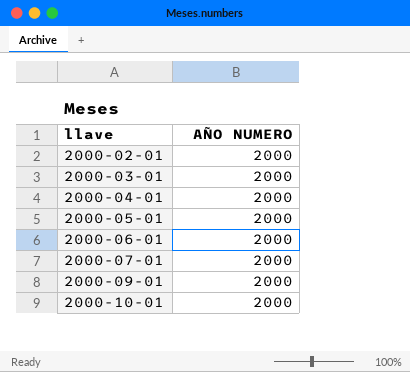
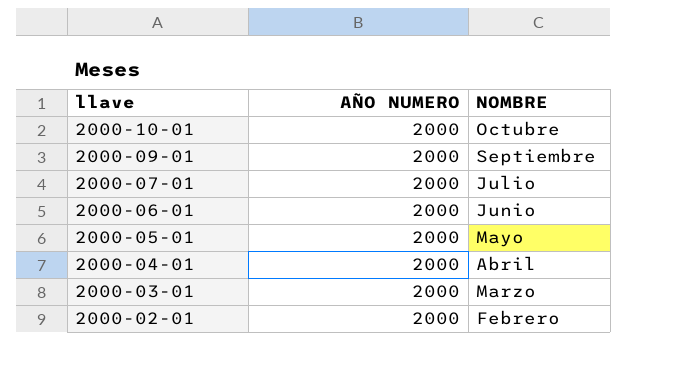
row order: llave ascending -> llave descending
column NOMBRE | position: none -> 3

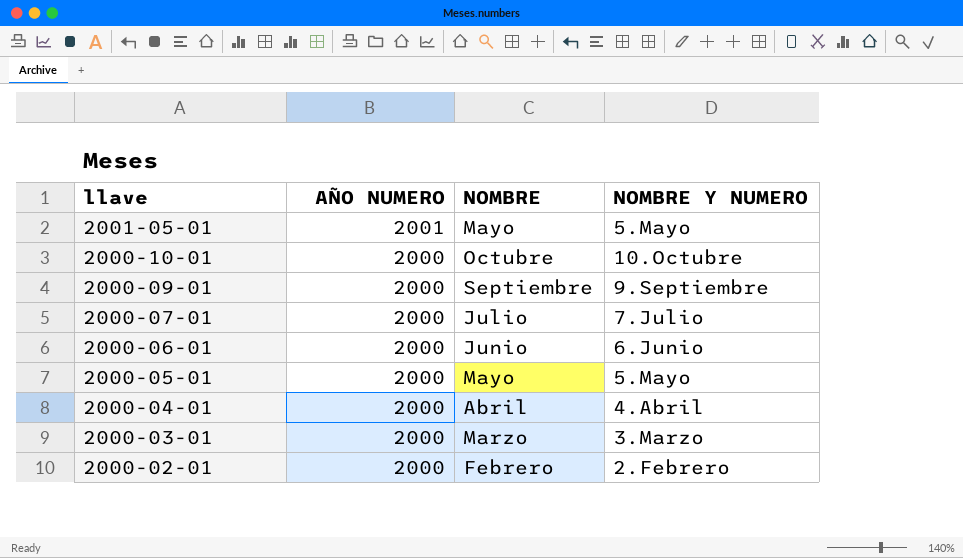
column NOMBRE Y NUMERO | position: none -> 4
row 2001-05-01: none -> 2001 | Mayo | 5.Mayo

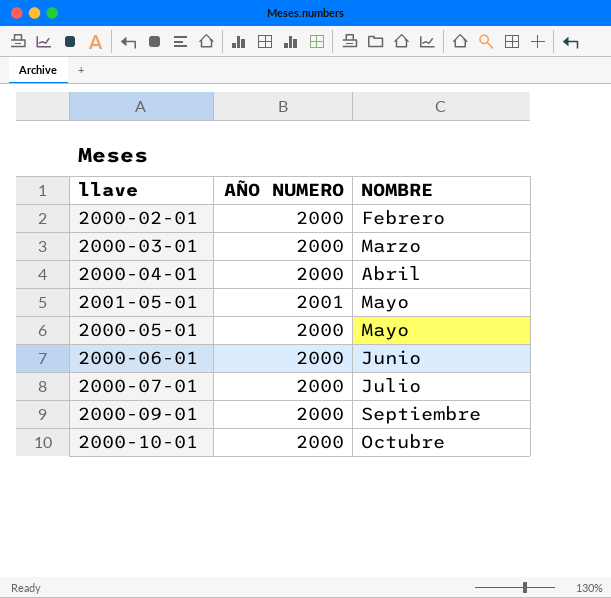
row order: llave descending -> NOMBRE ascending
column NOMBRE Y NUMERO | position: 4 -> none

